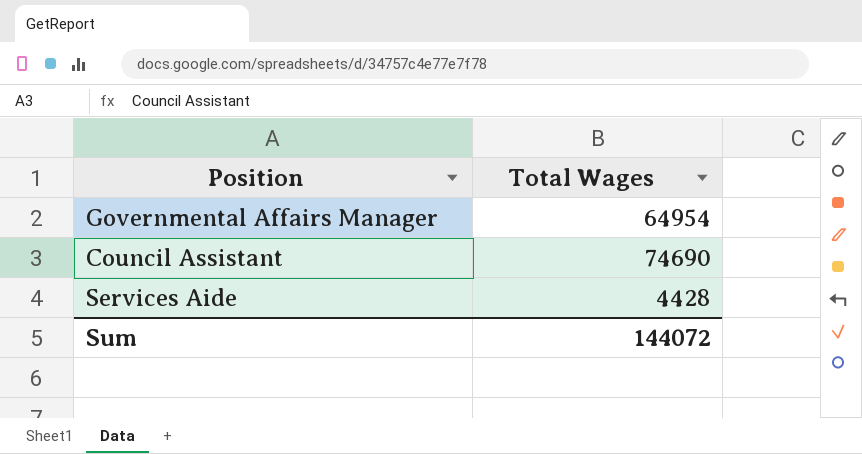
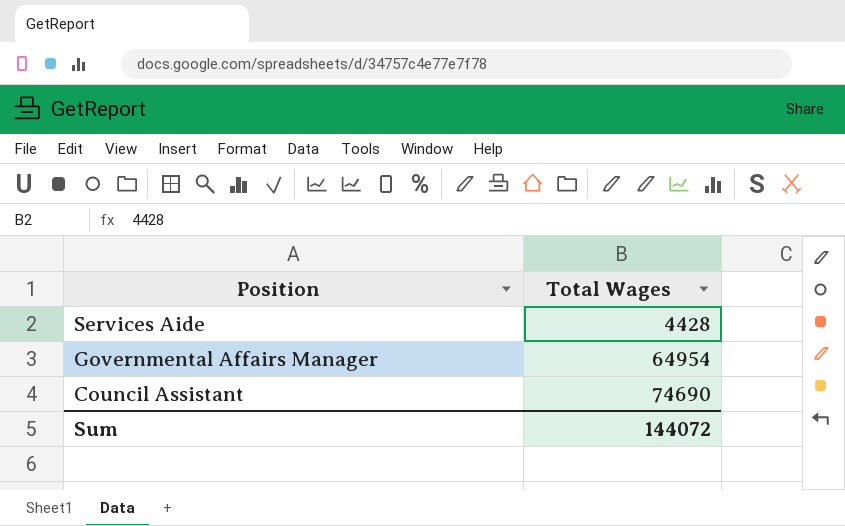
row order: none -> Position descending

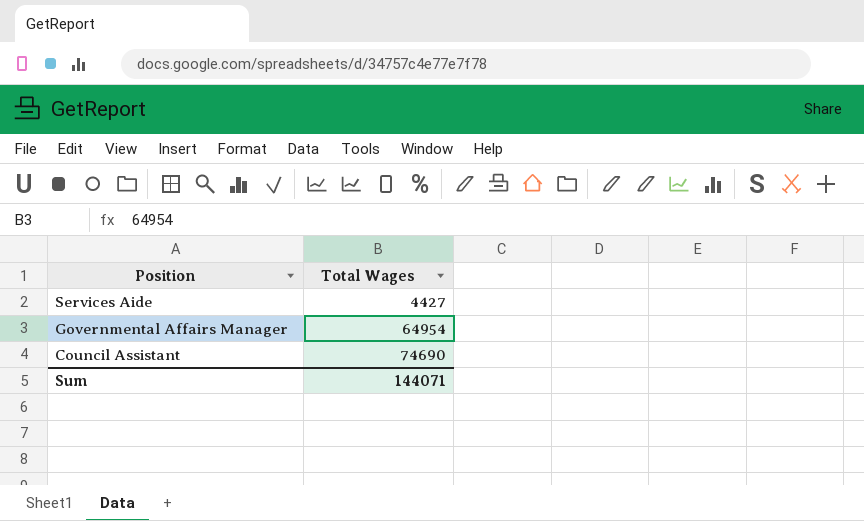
Services Aide | Total Wages: 4428 -> 4427
Sum | Total Wages: 144072 -> 144071

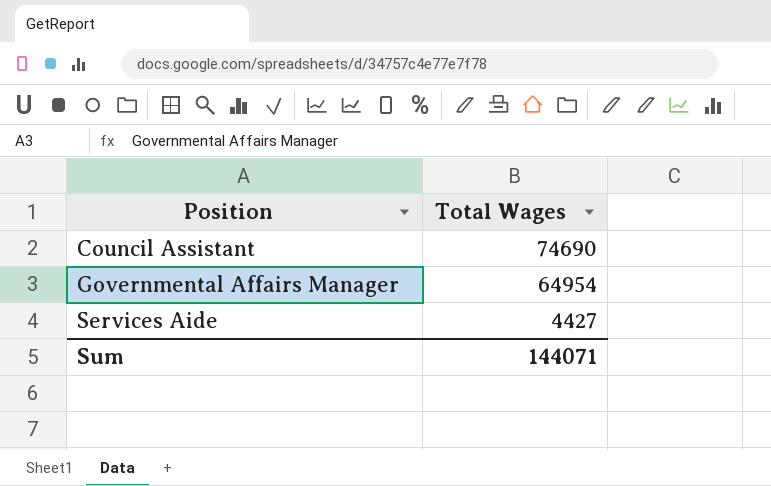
row order: Position descending -> Position ascending

